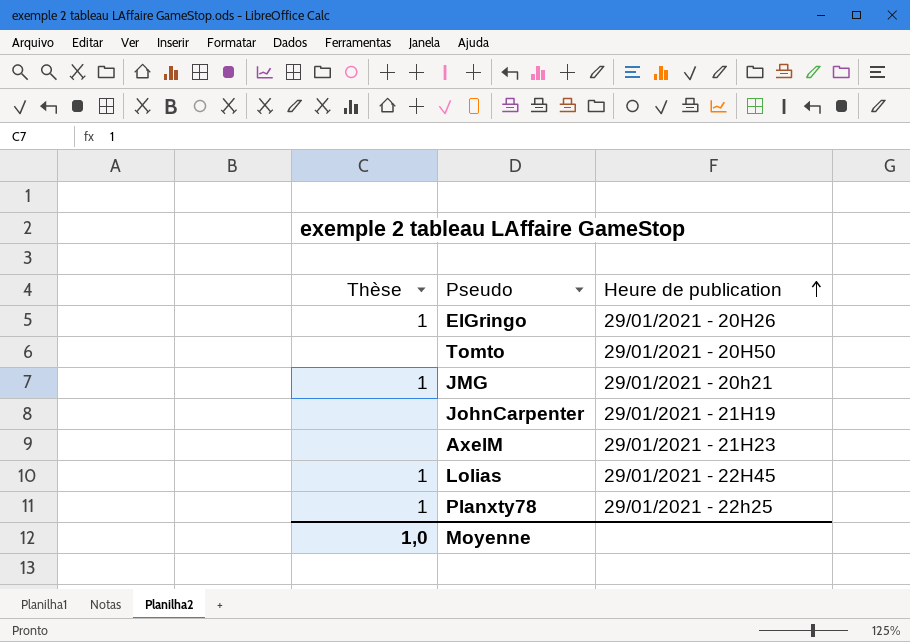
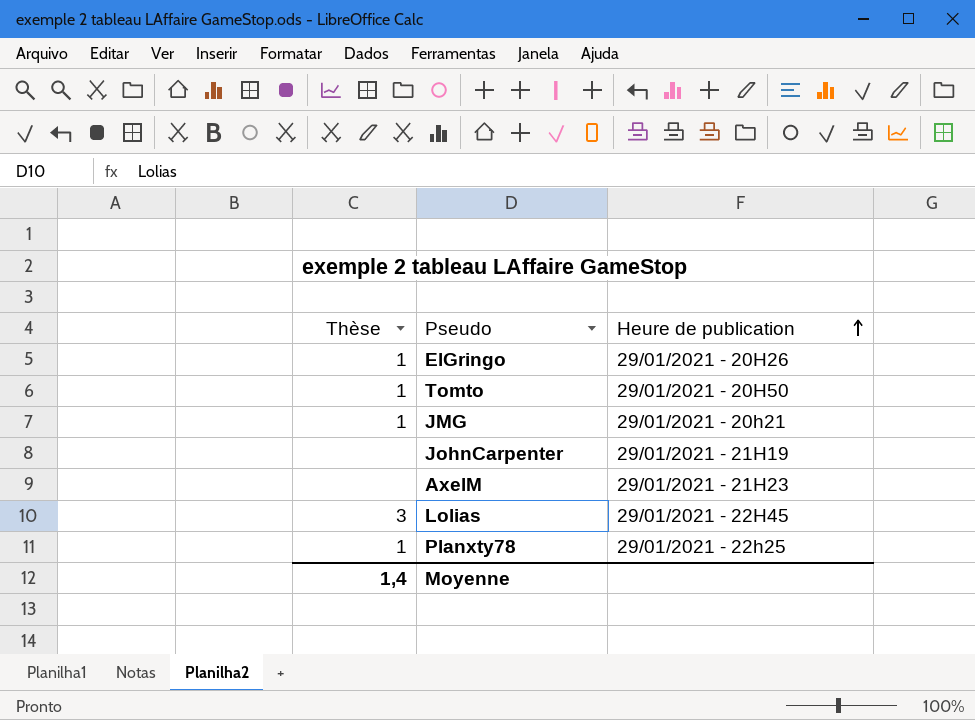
Tomto | Thèse: none -> 1
Lolias | Thèse: 1 -> 3
Moyenne | Thèse: 1,0 -> 1,4

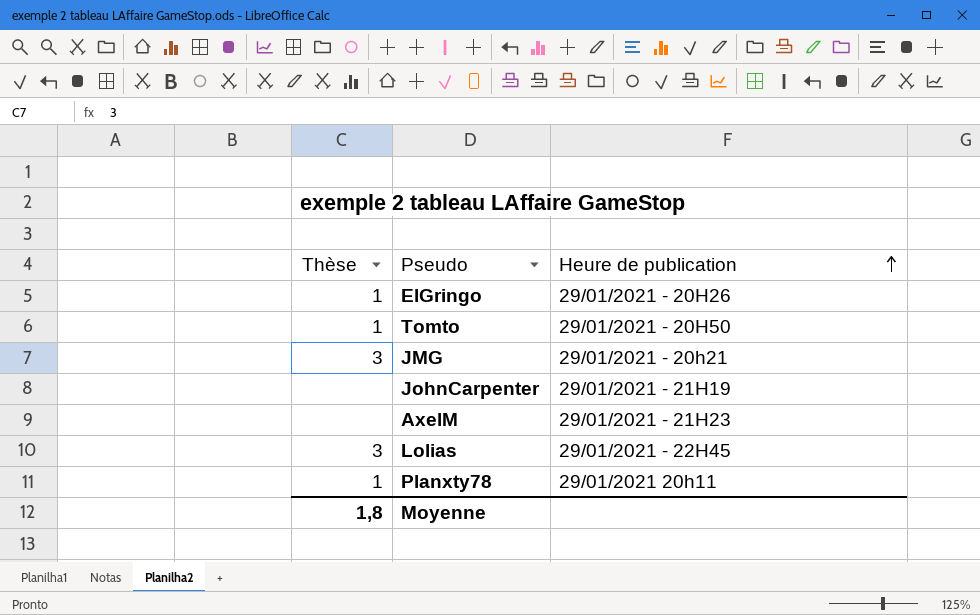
JMG | Thèse: 1 -> 3
Planxty78 | Heure de publication: 29/01/2021 - 22h25 -> 29/01/2021 20h11
Moyenne | Thèse: 1,4 -> 1,8

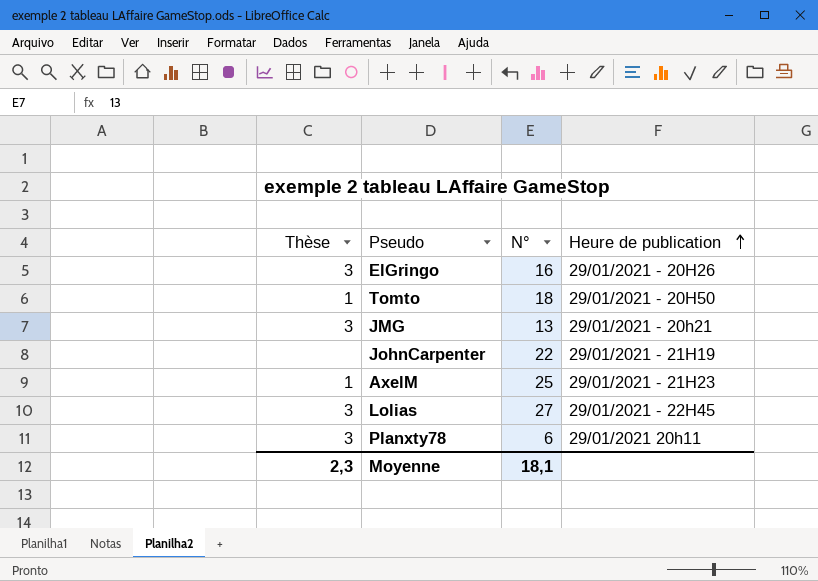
column N° | position: none -> 3
ElGringo | Thèse: 1 -> 3
AxelM | Thèse: none -> 1
Planxty78 | Thèse: 1 -> 3
Moyenne | Thèse: 1,8 -> 2,3

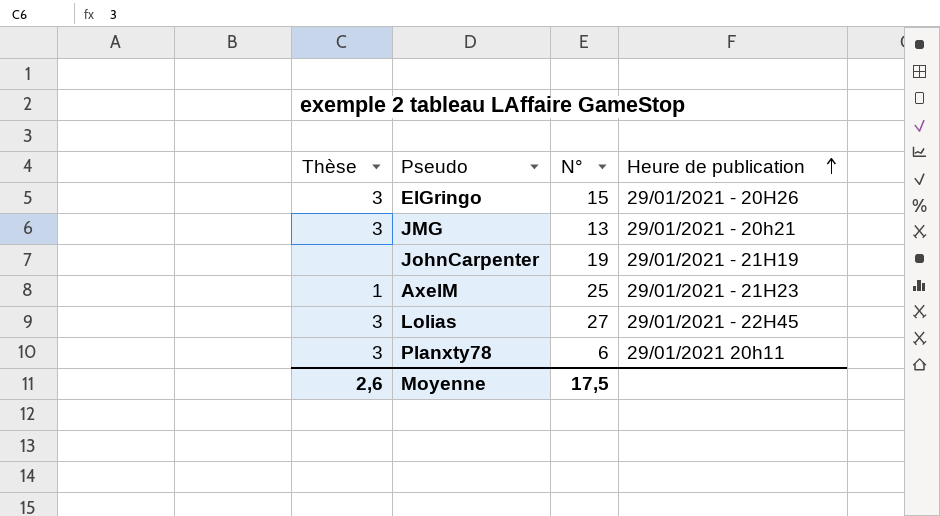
row Tomto: 1 | 18 | 29/01/2021 - 20H50 -> none
ElGringo | N°: 16 -> 15
JohnCarpenter | N°: 22 -> 19
Moyenne | Thèse: 2,3 -> 2,6
Moyenne | N°: 18,1 -> 17,5

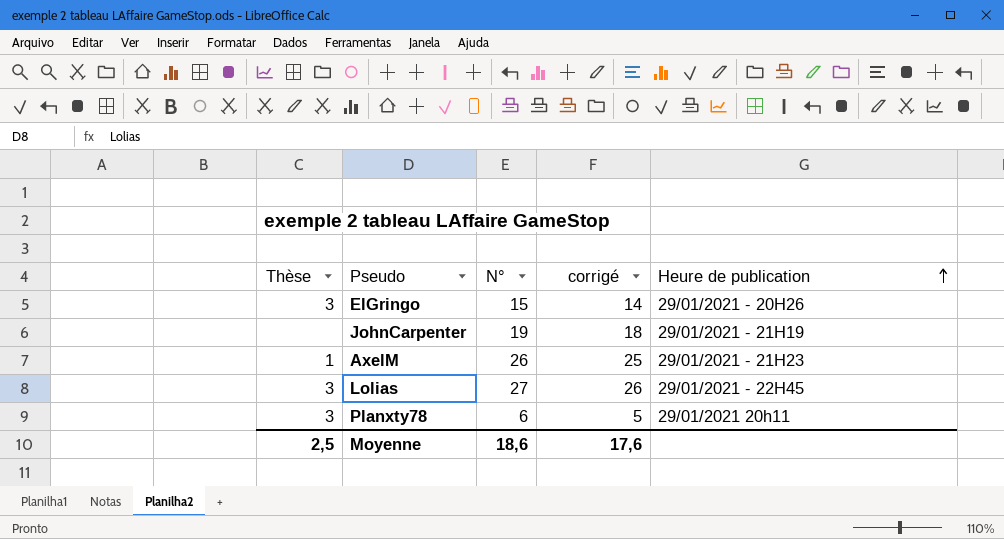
column corrigé | formula: none -> [N°] - 1
row JMG: 3 | 13 | 29/01/2021 - 20h21 -> none
AxelM | N°: 25 -> 26
Moyenne | Thèse: 2,6 -> 2,5
Moyenne | N°: 17,5 -> 18,6

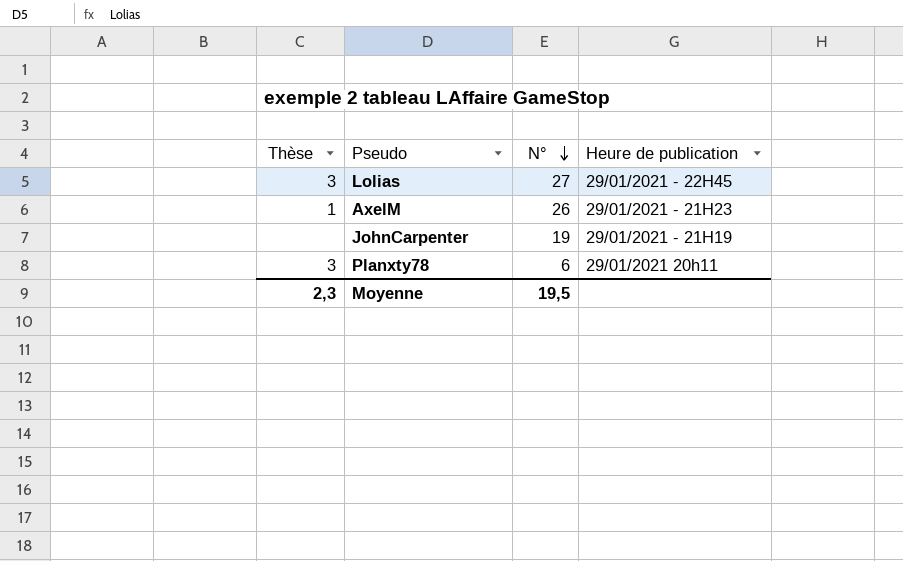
row order: Heure de publication ascending -> N° descending
column corrigé | formula: [N°] - 1 -> none
row ElGringo: 3 | 15 | 14 | 29/01/2021 - 20H26 -> none
Moyenne | Thèse: 2,5 -> 2,3
Moyenne | N°: 18,6 -> 19,5

